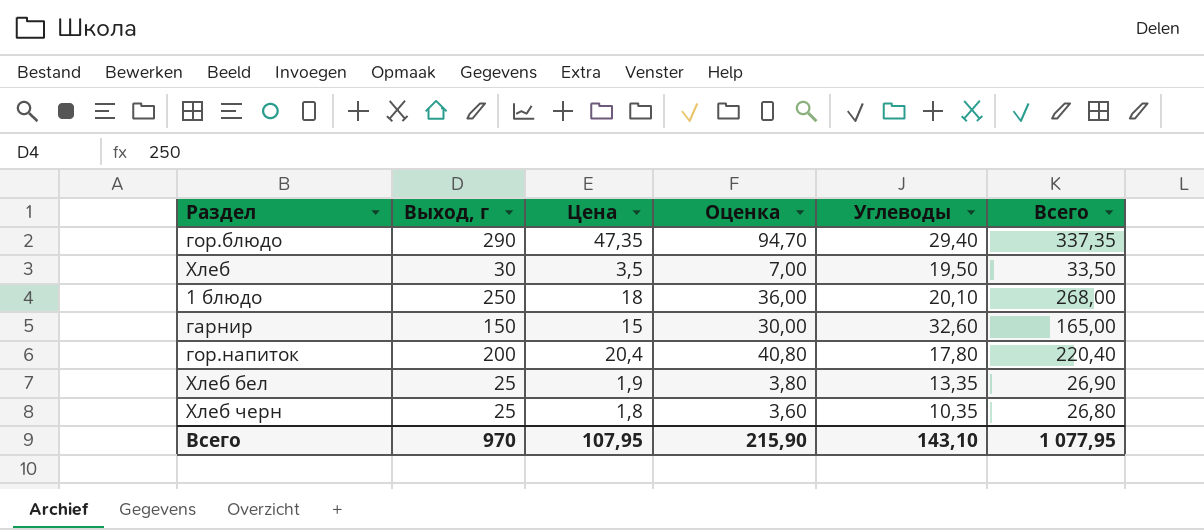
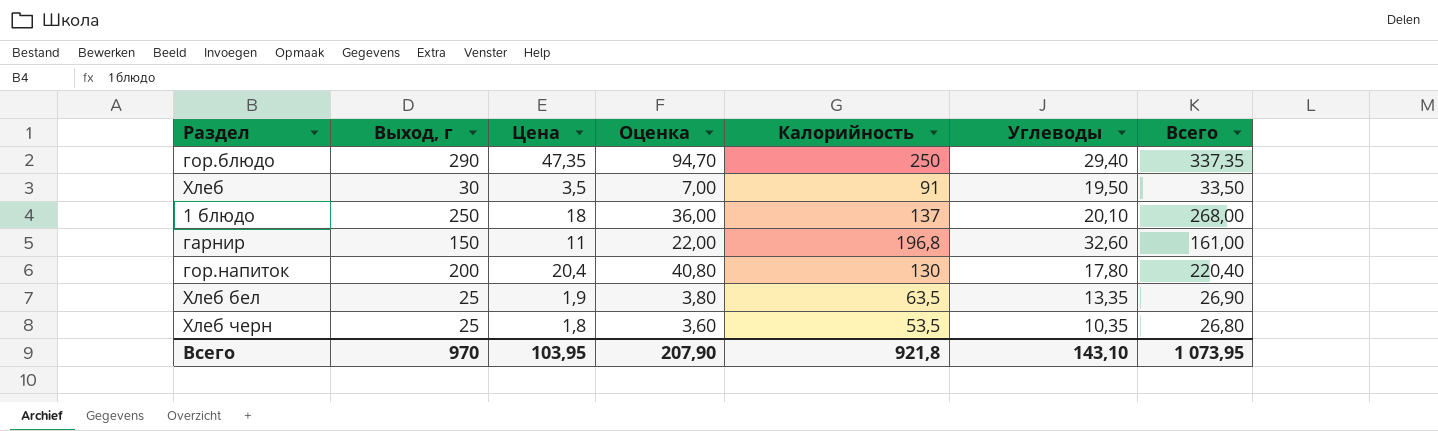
column Калорийность | position: none -> 5
гарнир | Цена: 15 -> 11
гарнир | Оценка: 30,00 -> 22,00
гарнир | Всего: 165,00 -> 161,00
Всего | Цена: 107,95 -> 103,95
Всего | Оценка: 215,90 -> 207,90
Всего | Всего: 1 077,95 -> 1 073,95

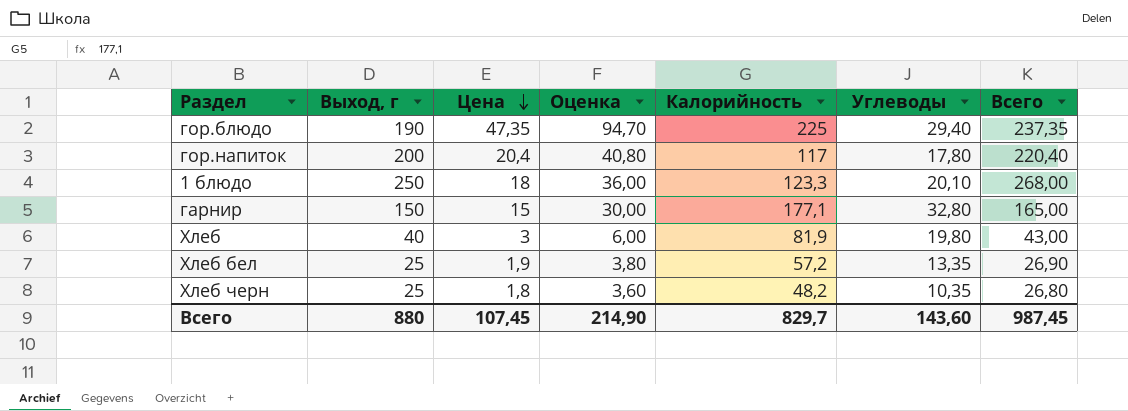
row order: none -> Цена descending
гор.блюдо | Выход, г: 290 -> 190
гор.блюдо | Калорийность: 250 -> 225
гор.блюдо | Всего: 337,35 -> 237,35
гор.напиток | Калорийность: 130 -> 117
1 блюдо | Калорийность: 137 -> 123,3
гарнир | Цена: 11 -> 15
гарнир | Оценка: 22,00 -> 30,00
гарнир | Калорийность: 196,8 -> 177,1
гарнир | Углеводы: 32,60 -> 32,80
гарнир | Всего: 161,00 -> 165,00
Хлеб | Выход, г: 30 -> 40
Хлеб | Цена: 3,5 -> 3
Хлеб | Оценка: 7,00 -> 6,00
Хлеб | Калорийность: 91 -> 81,9
Хлеб | Углеводы: 19,50 -> 19,80
Хлеб | Всего: 33,50 -> 43,00
Хлеб бел | Калорийность: 63,5 -> 57,2
Хлеб черн | Калорийность: 53,5 -> 48,2
Всего | Выход, г: 970 -> 880
Всего | Цена: 103,95 -> 107,45
Всего | Оценка: 207,90 -> 214,90
Всего | Калорийность: 921,8 -> 829,7
Всего | Углеводы: 143,10 -> 143,60
Всего | Всего: 1 073,95 -> 987,45

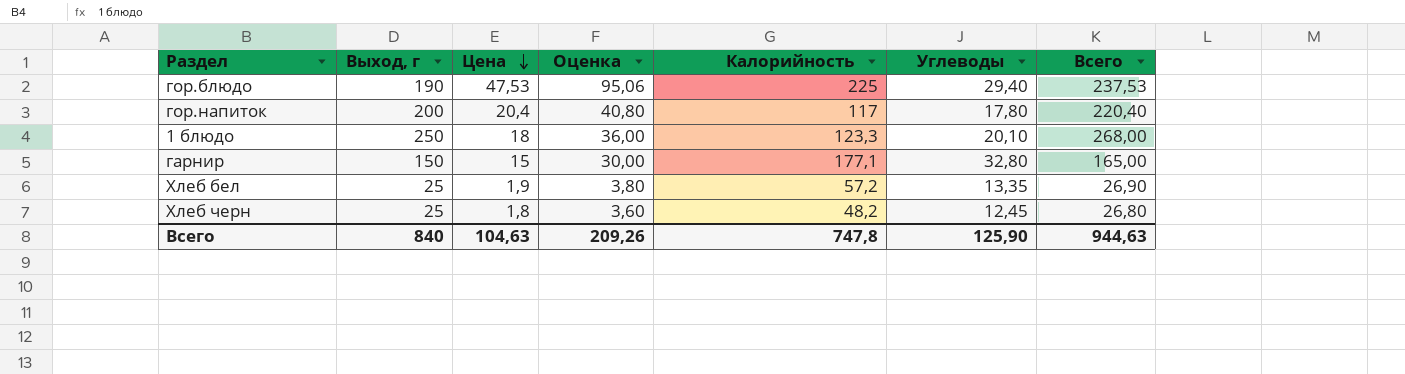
row Хлеб: 40 | 3 | 6,00 | 81,9 | 19,80 | 43,00 -> none
гор.блюдо | Цена: 47,35 -> 47,53
гор.блюдо | Оценка: 94,70 -> 95,06
гор.блюдо | Всего: 237,35 -> 237,53
Хлеб черн | Углеводы: 10,35 -> 12,45
Всего | Выход, г: 880 -> 840
Всего | Цена: 107,45 -> 104,63
Всего | Оценка: 214,90 -> 209,26
Всего | Калорийность: 829,7 -> 747,8
Всего | Углеводы: 143,60 -> 125,90
Всего | Всего: 987,45 -> 944,63

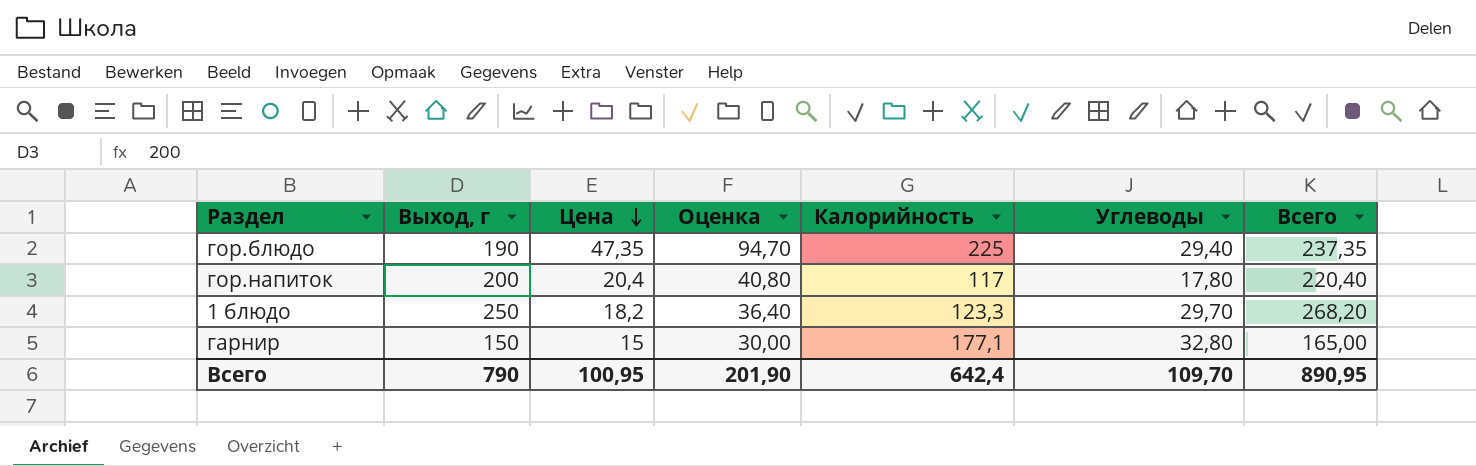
row Хлеб бел: 25 | 1,9 | 3,80 | 57,2 | 13,35 | 26,90 -> none
row Хлеб черн: 25 | 1,8 | 3,60 | 48,2 | 12,45 | 26,80 -> none
гор.блюдо | Цена: 47,53 -> 47,35
гор.блюдо | Оценка: 95,06 -> 94,70
гор.блюдо | Всего: 237,53 -> 237,35
1 блюдо | Цена: 18 -> 18,2
1 блюдо | Оценка: 36,00 -> 36,40
1 блюдо | Углеводы: 20,10 -> 29,70
1 блюдо | Всего: 268,00 -> 268,20
Всего | Выход, г: 840 -> 790
Всего | Цена: 104,63 -> 100,95
Всего | Оценка: 209,26 -> 201,90
Всего | Калорийность: 747,8 -> 642,4
Всего | Углеводы: 125,90 -> 109,70
Всего | Всего: 944,63 -> 890,95

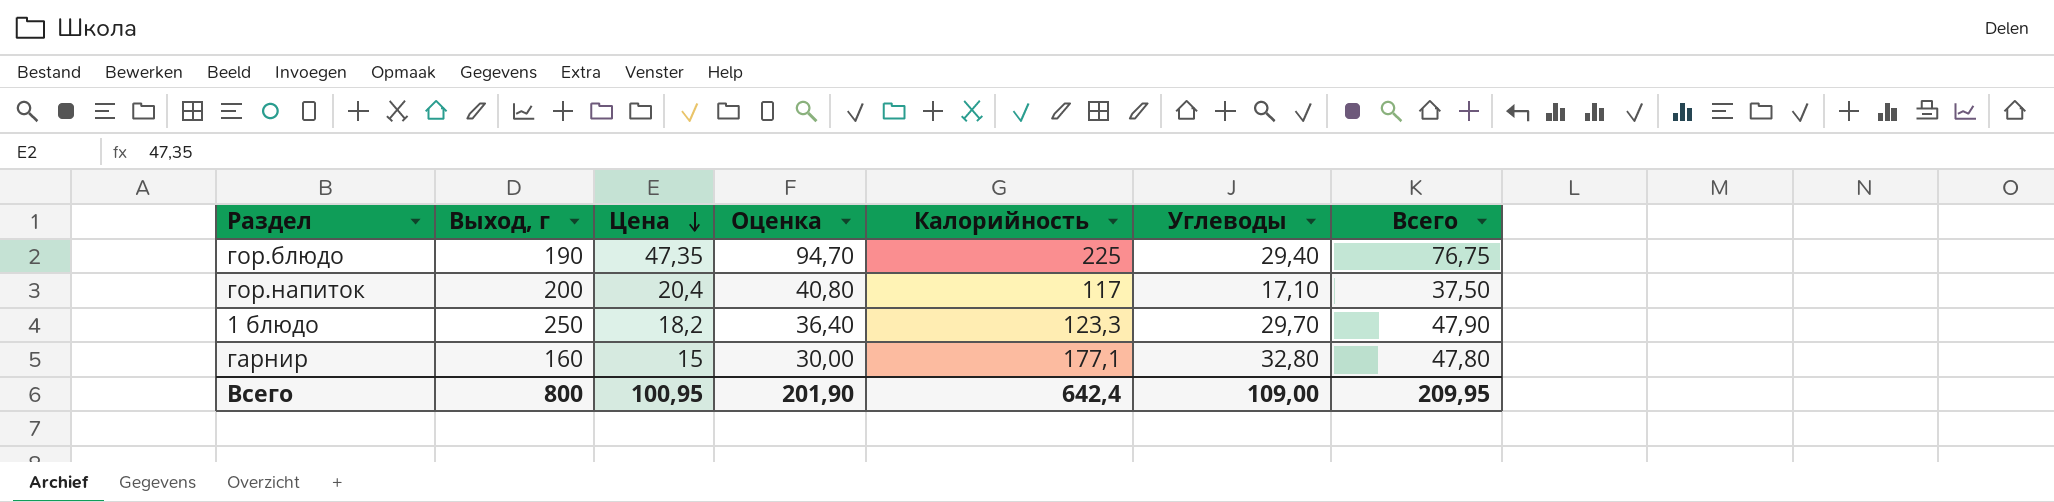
column Всего | formula: [Выход, г] + [Цена] -> [Цена] + [Углеводы]
гор.напиток | Углеводы: 17,80 -> 17,10
гарнир | Выход, г: 150 -> 160
Всего | Выход, г: 790 -> 800
Всего | Углеводы: 109,70 -> 109,00
Всего | Всего: 890,95 -> 209,95

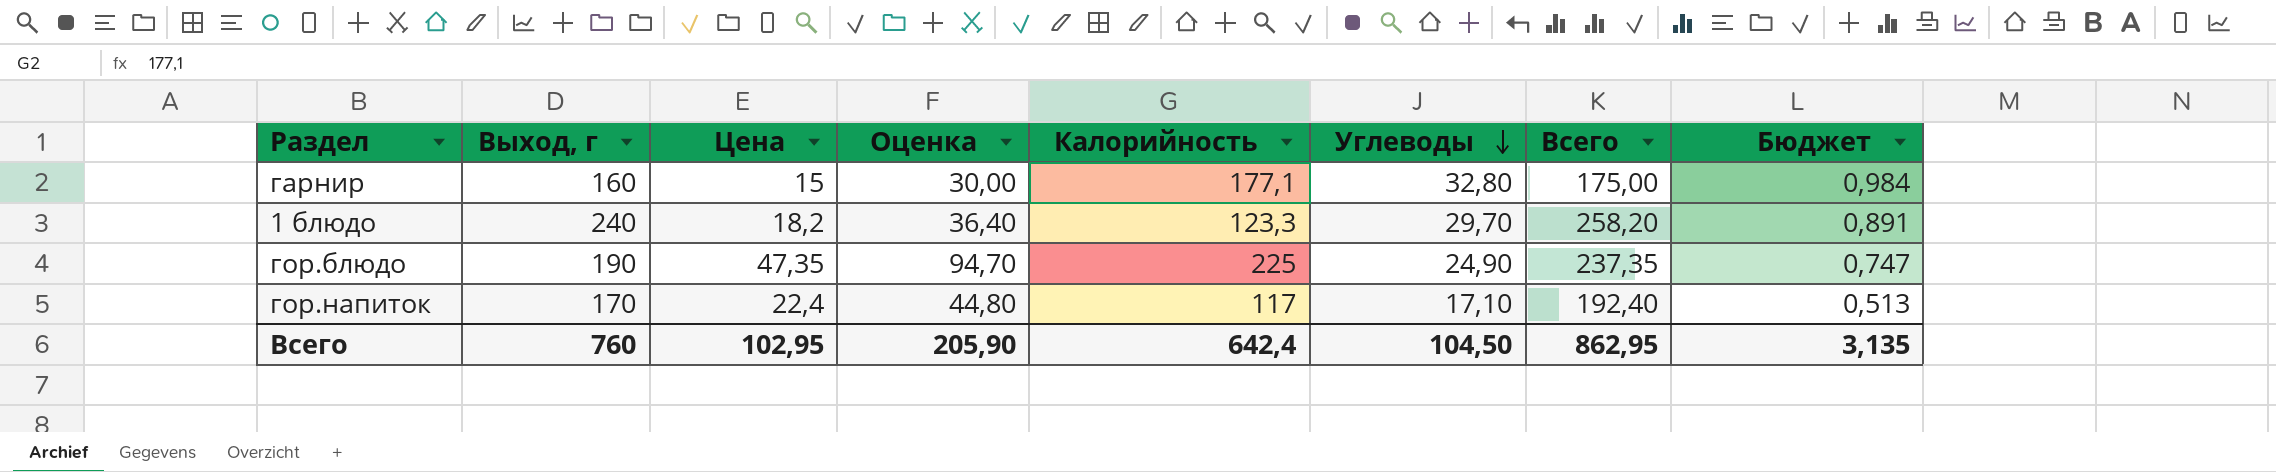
row order: Цена descending -> Углеводы descending
column Всего | formula: [Цена] + [Углеводы] -> [Выход, г] + [Цена]
column Бюджет | formula: none -> [Углеводы] * 0,03
1 блюдо | Выход, г: 250 -> 240
гор.блюдо | Углеводы: 29,40 -> 24,90
гор.напиток | Выход, г: 200 -> 170
гор.напиток | Цена: 20,4 -> 22,4
гор.напиток | Оценка: 40,80 -> 44,80
Всего | Выход, г: 800 -> 760
Всего | Цена: 100,95 -> 102,95
Всего | Оценка: 201,90 -> 205,90
Всего | Углеводы: 109,00 -> 104,50
Всего | Всего: 209,95 -> 862,95

